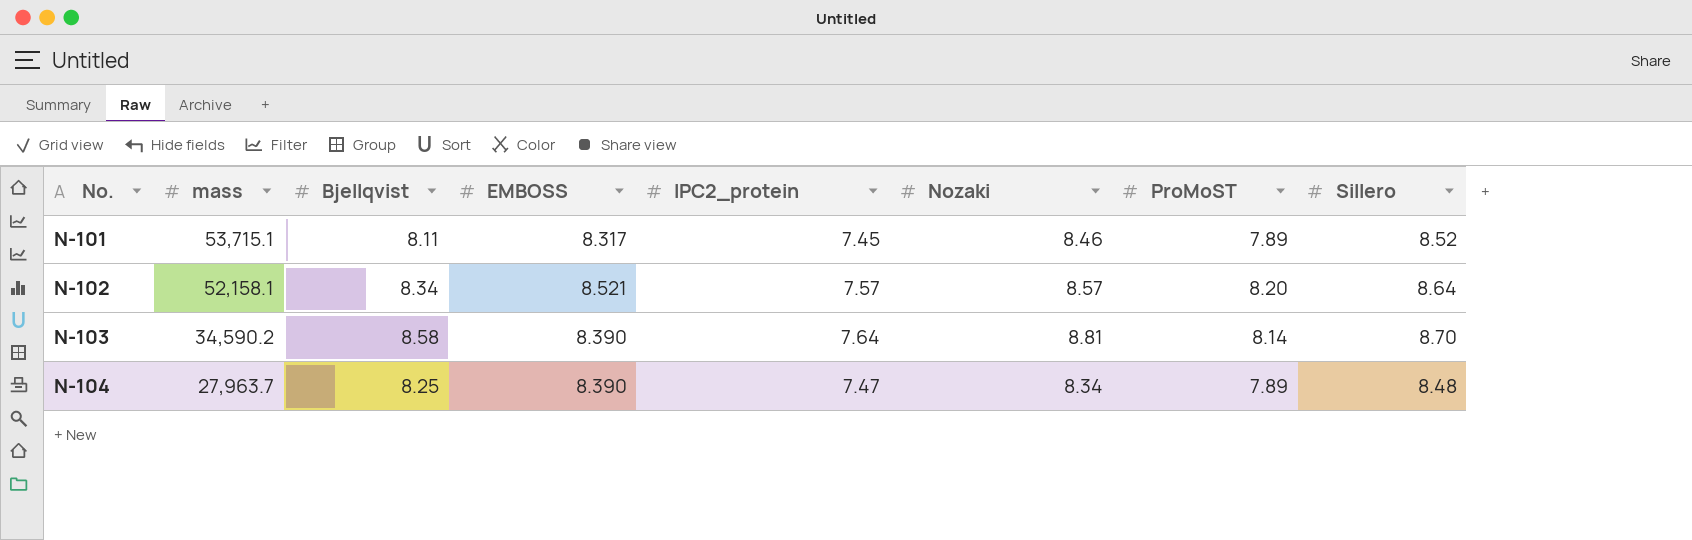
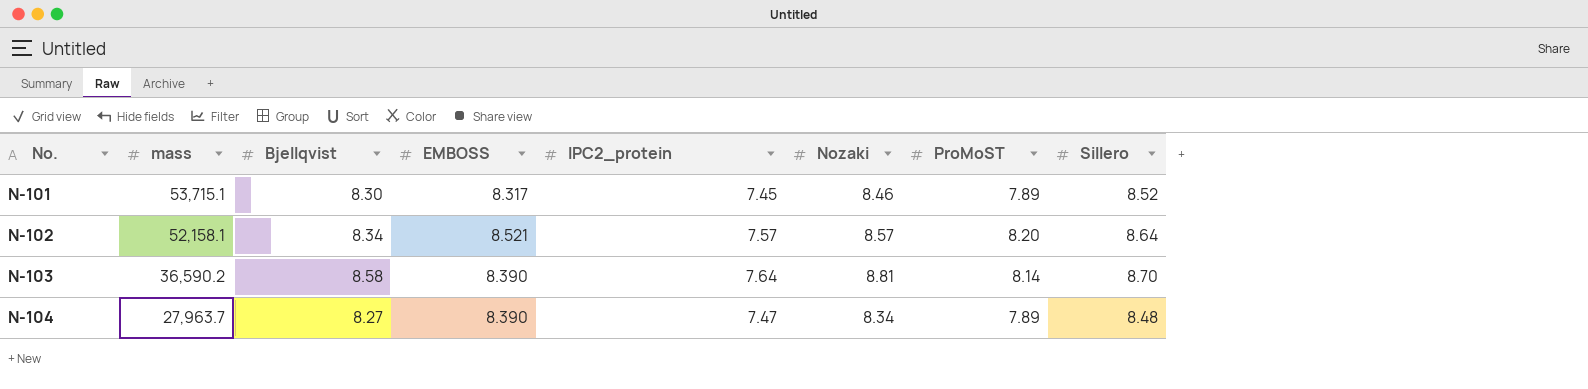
N-101 | Bjellqvist: 8.11 -> 8.30
N-103 | mass: 34,590.2 -> 36,590.2
N-104 | Bjellqvist: 8.25 -> 8.27

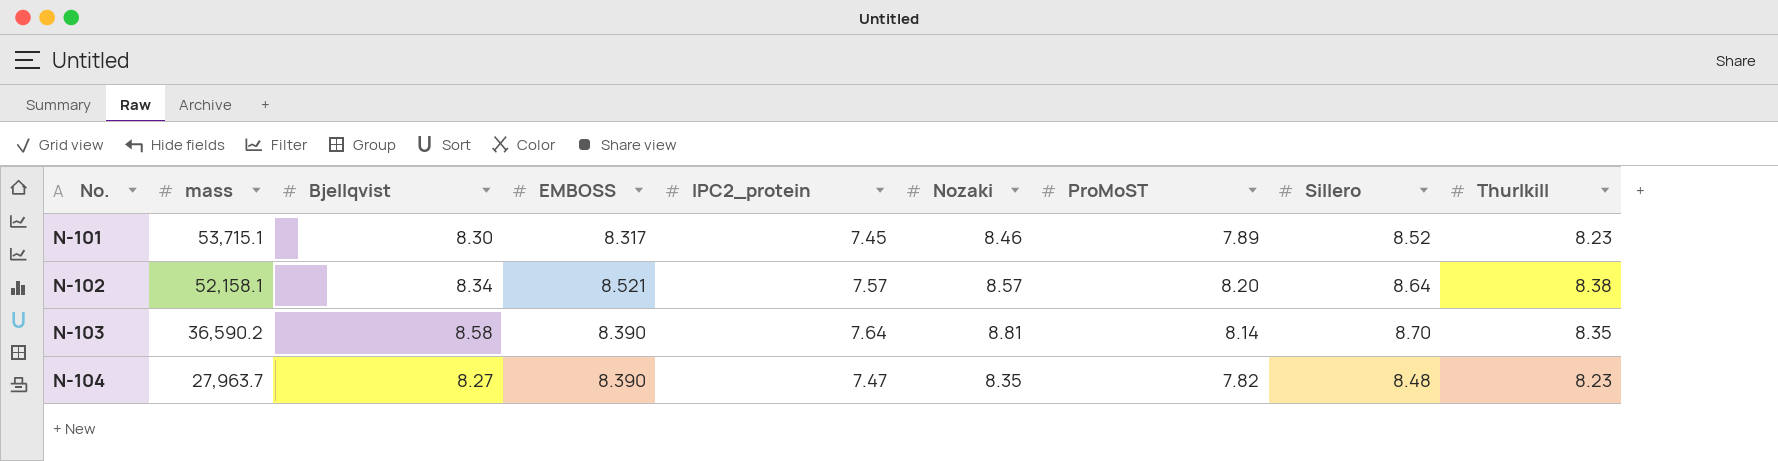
column Thurlkill | position: none -> 9
N-104 | Nozaki: 8.34 -> 8.35
N-104 | ProMoST: 7.89 -> 7.82

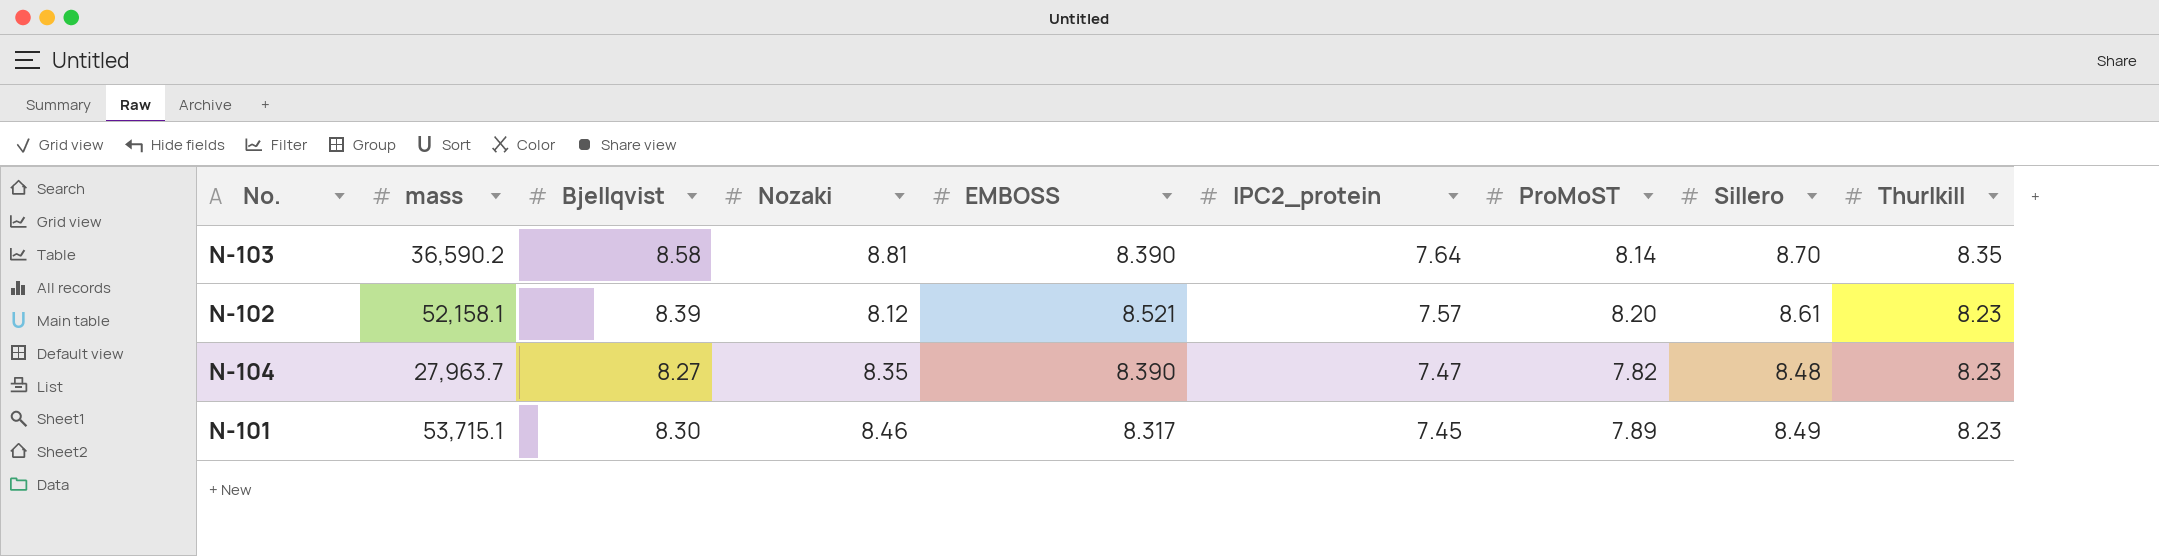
row order: No. ascending -> IPC2_protein descending
column Nozaki | position: 6 -> 4
N-102 | Bjellqvist: 8.34 -> 8.39
N-102 | Nozaki: 8.57 -> 8.12
N-102 | Sillero: 8.64 -> 8.61
N-102 | Thurlkill: 8.38 -> 8.23
N-101 | Sillero: 8.52 -> 8.49

